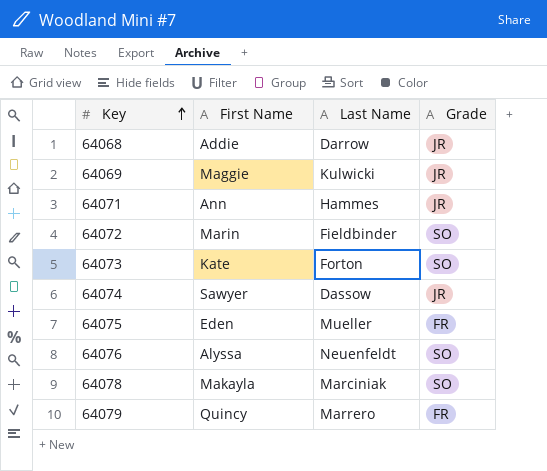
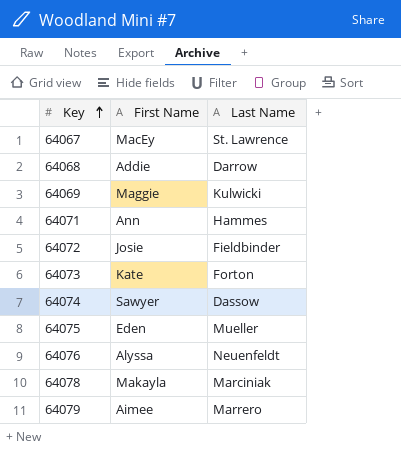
column Grade | position: 4 -> none
row 64067: none -> MacEy | St. Lawrence
64072 | First Name: Marin -> Josie
64079 | First Name: Quincy -> Aimee

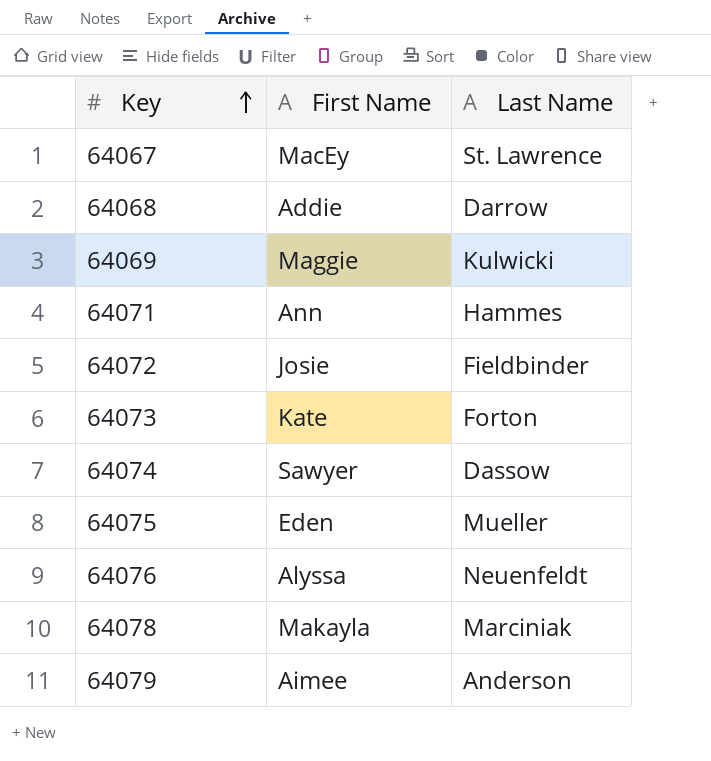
64079 | Last Name: Marrero -> Anderson

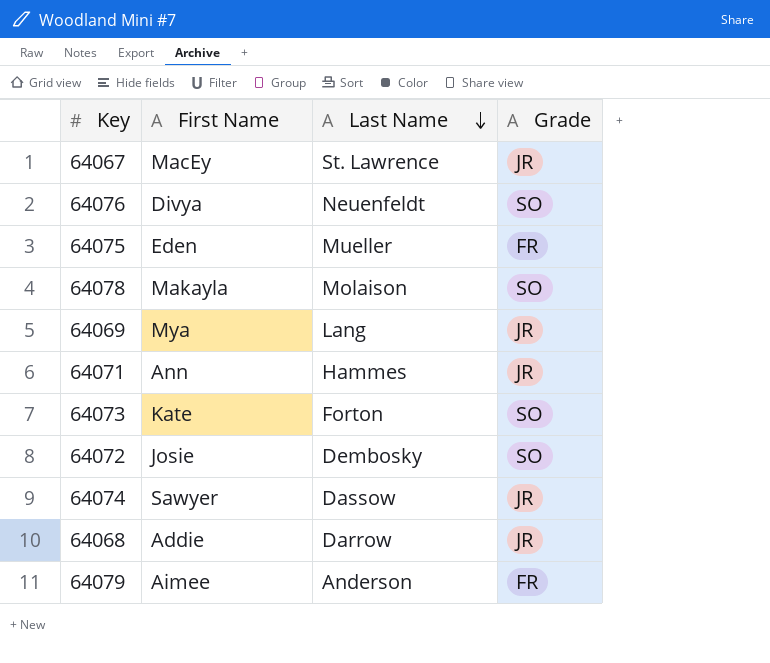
row order: Key ascending -> Last Name descending
column Grade | position: none -> 4
64076 | First Name: Alyssa -> Divya
64078 | Last Name: Marciniak -> Molaison
64069 | First Name: Maggie -> Mya
64069 | Last Name: Kulwicki -> Lang
64072 | Last Name: Fieldbinder -> Dembosky

